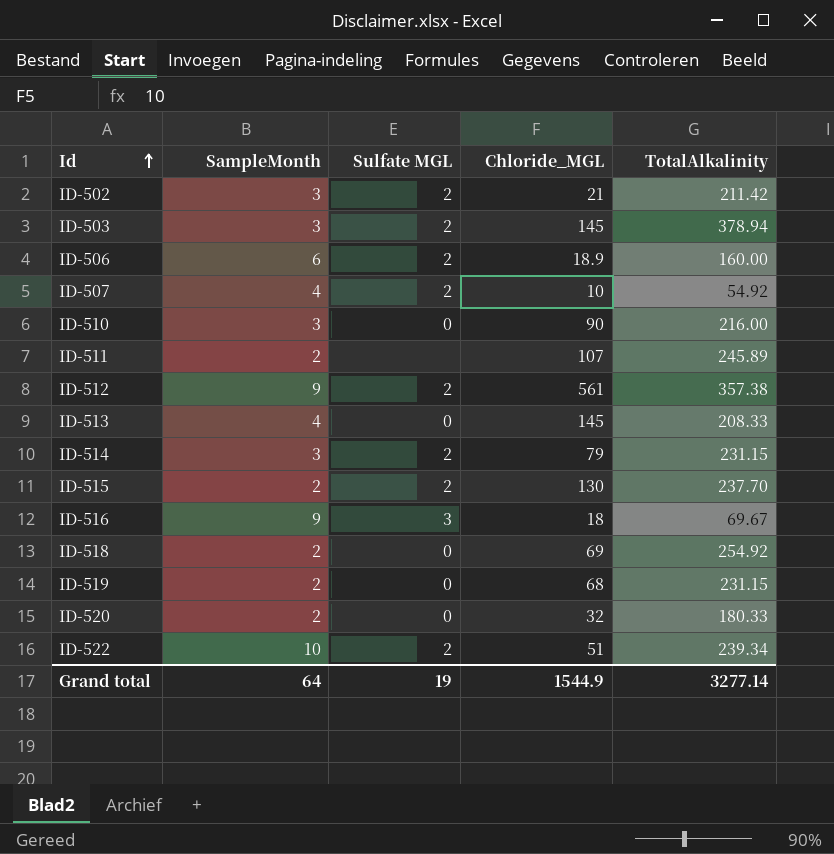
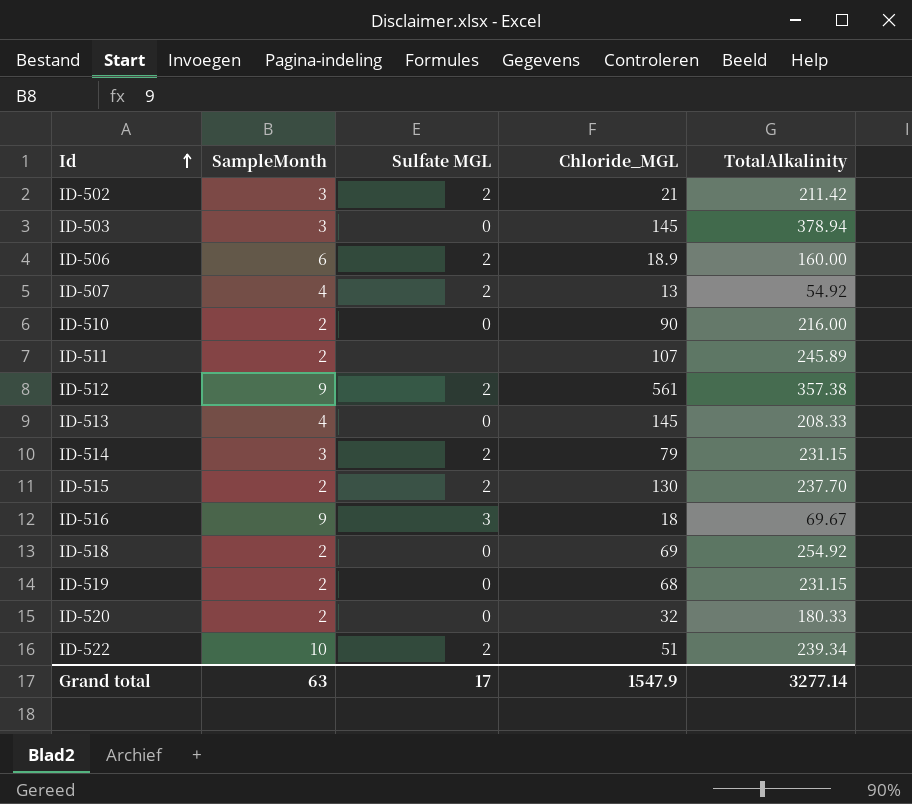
ID-503 | Sulfate MGL: 2 -> 0
ID-507 | Chloride_MGL: 10 -> 13
ID-510 | SampleMonth: 3 -> 2
Grand total | SampleMonth: 64 -> 63
Grand total | Sulfate MGL: 19 -> 17
Grand total | Chloride_MGL: 1544.9 -> 1547.9

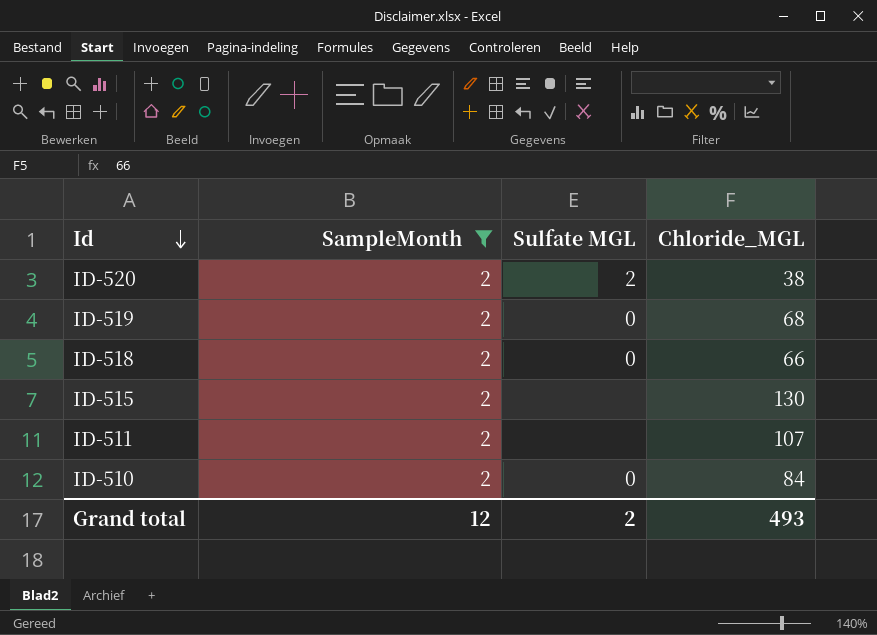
filter: none -> SampleMonth = 2
row order: Id ascending -> Id descending
column TotalAlkalinity | position: 5 -> none
ID-520 | Sulfate MGL: 0 -> 2
ID-520 | Chloride_MGL: 32 -> 38
ID-518 | Chloride_MGL: 69 -> 66
ID-515 | Sulfate MGL: 2 -> none
ID-510 | Chloride_MGL: 90 -> 84
Grand total | SampleMonth: 63 -> 12
Grand total | Sulfate MGL: 17 -> 2
Grand total | Chloride_MGL: 1547.9 -> 493

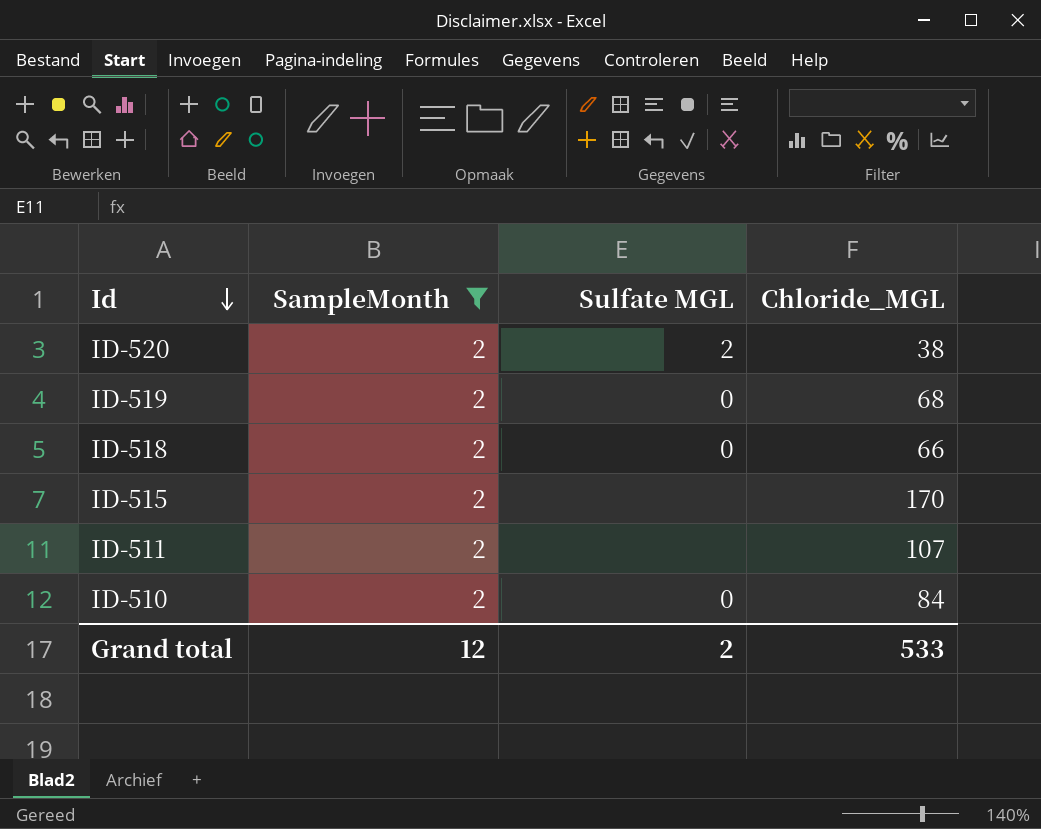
ID-515 | Chloride_MGL: 130 -> 170
Grand total | Chloride_MGL: 493 -> 533

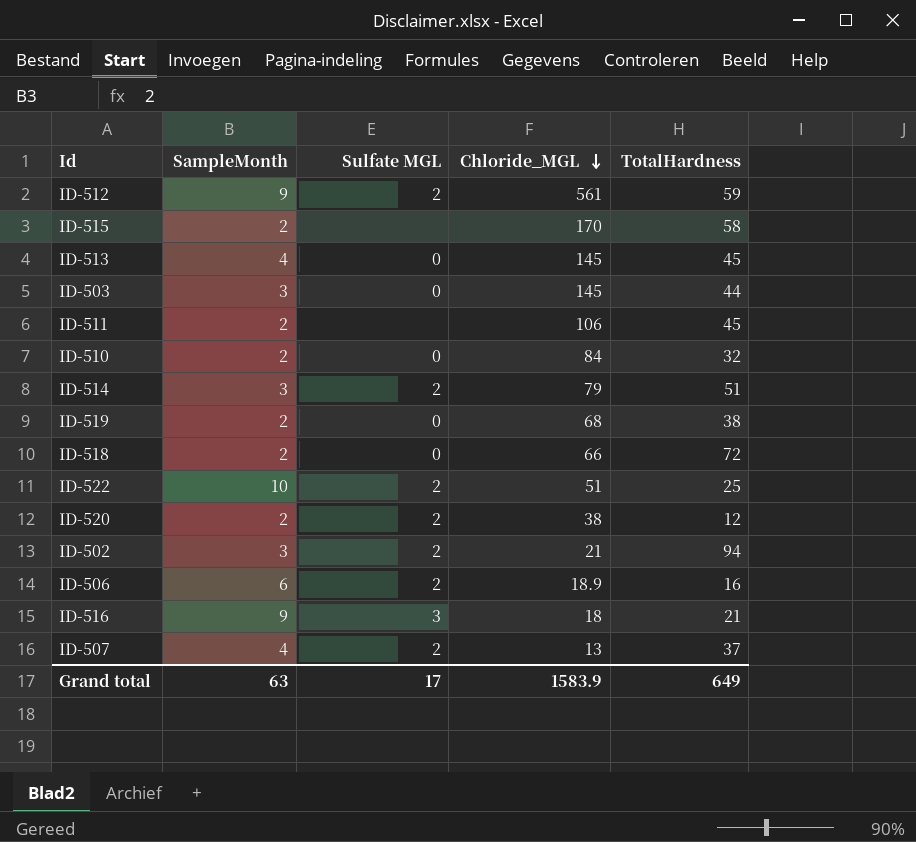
filter: SampleMonth = 2 -> none
row order: Id descending -> Chloride_MGL descending
column TotalHardness | position: none -> 5
ID-511 | Chloride_MGL: 107 -> 106
Grand total | SampleMonth: 12 -> 63
Grand total | Sulfate MGL: 2 -> 17
Grand total | Chloride_MGL: 533 -> 1583.9

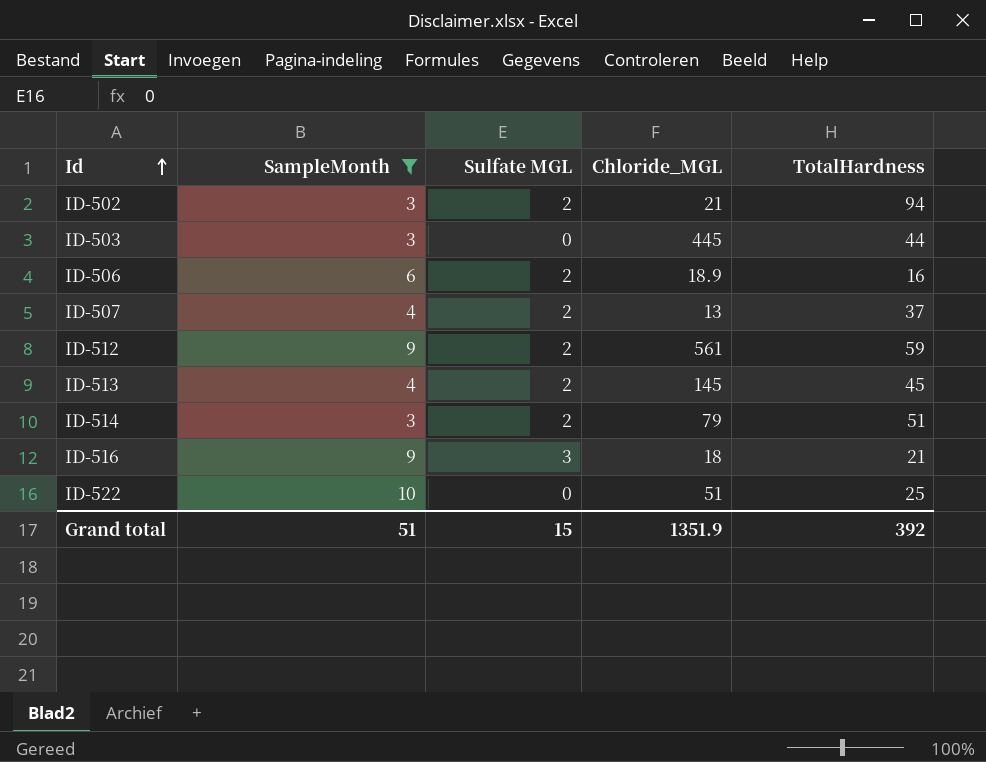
filter: none -> SampleMonth != 2
row order: Chloride_MGL descending -> Id ascending
ID-503 | Chloride_MGL: 145 -> 445
ID-513 | Sulfate MGL: 0 -> 2
ID-522 | Sulfate MGL: 2 -> 0
Grand total | SampleMonth: 63 -> 51
Grand total | Sulfate MGL: 17 -> 15
Grand total | Chloride_MGL: 1583.9 -> 1351.9
Grand total | TotalHardness: 649 -> 392

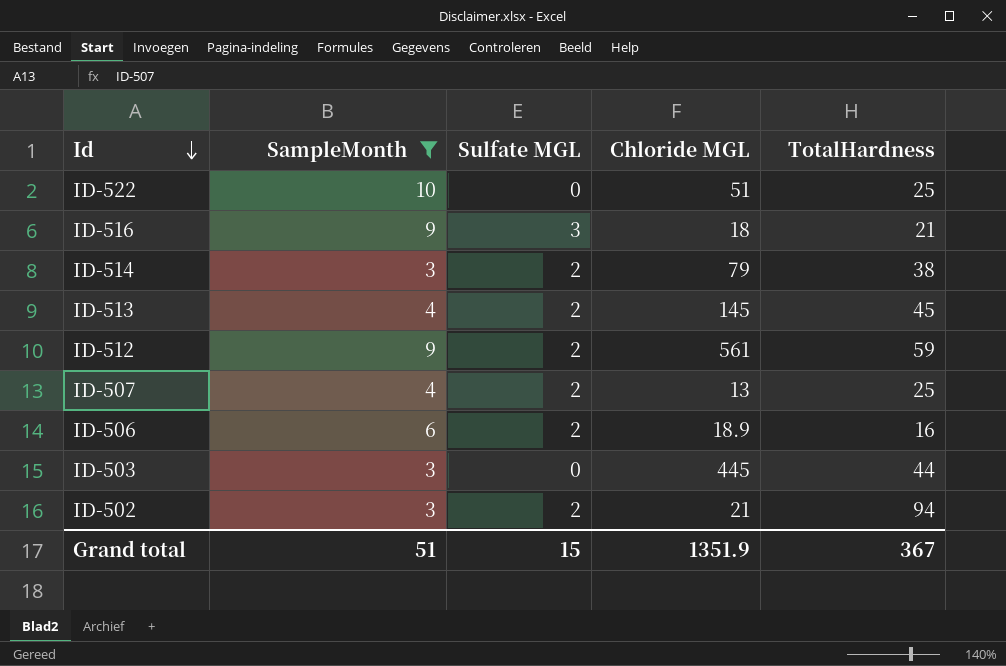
row order: Id ascending -> Id descending
column name: Chloride_MGL -> Chloride MGL
ID-514 | TotalHardness: 51 -> 38
ID-507 | TotalHardness: 37 -> 25
Grand total | TotalHardness: 392 -> 367

